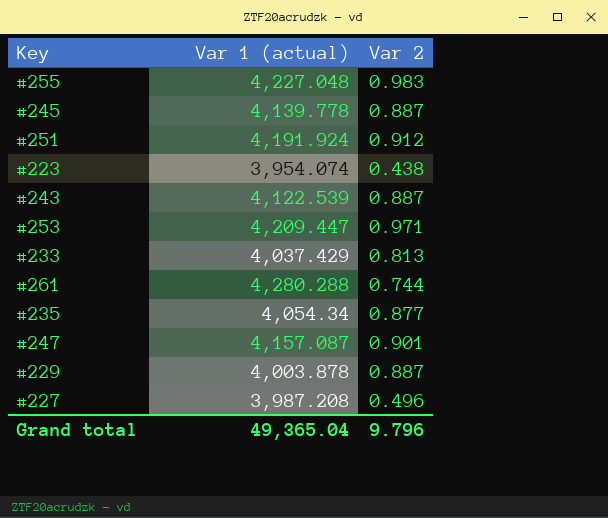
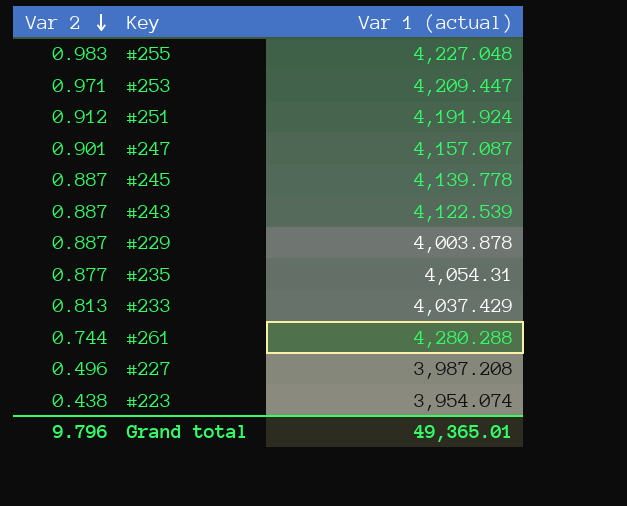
row order: none -> Var 2 descending
column Var 2 | position: 3 -> 1
#235 | Var 1 (actual): 4,054.34 -> 4,054.31
Grand total | Var 1 (actual): 49,365.04 -> 49,365.01

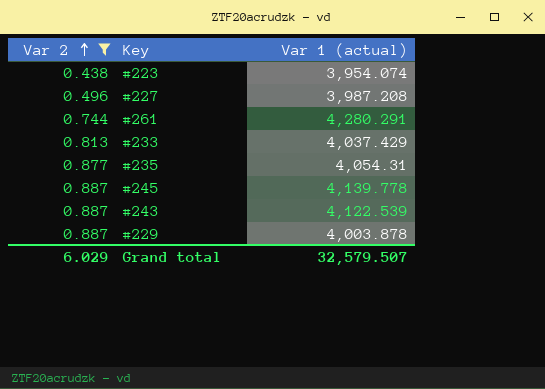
filter: none -> Var 2 <= 0.887
row order: Var 2 descending -> Var 2 ascending
#261 | Var 1 (actual): 4,280.288 -> 4,280.291
Grand total | Var 2: 9.796 -> 6.029
Grand total | Var 1 (actual): 49,365.01 -> 32,579.507

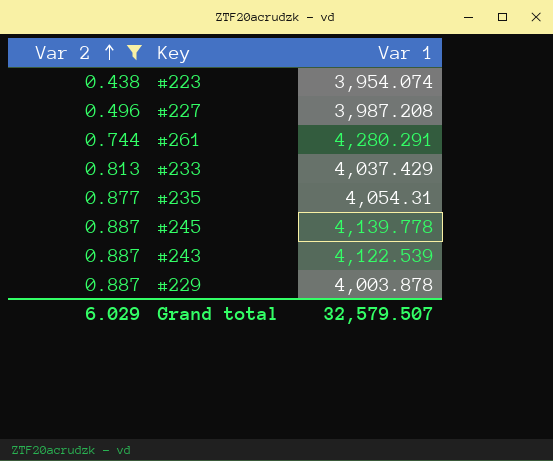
column name: Var 1 (actual) -> Var 1

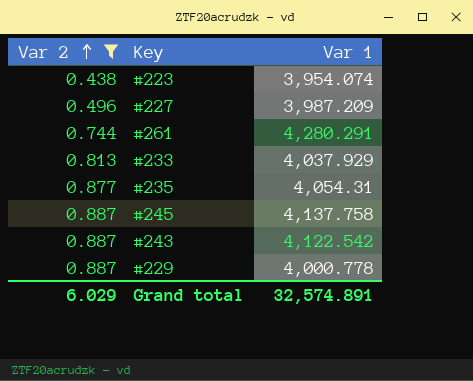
#227 | Var 1: 3,987.208 -> 3,987.209
#233 | Var 1: 4,037.429 -> 4,037.929
#245 | Var 1: 4,139.778 -> 4,137.758
#243 | Var 1: 4,122.539 -> 4,122.542
#229 | Var 1: 4,003.878 -> 4,000.778
Grand total | Var 1: 32,579.507 -> 32,574.891

